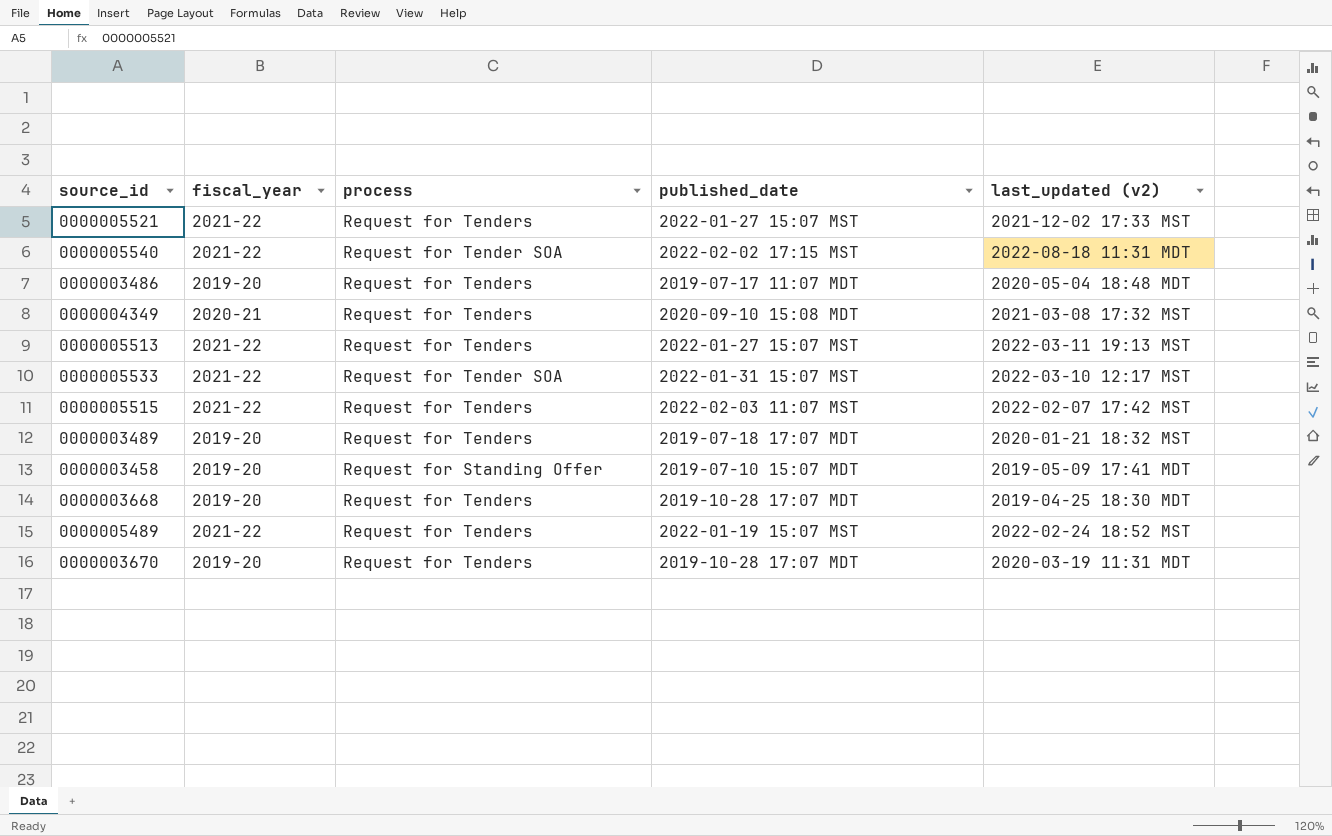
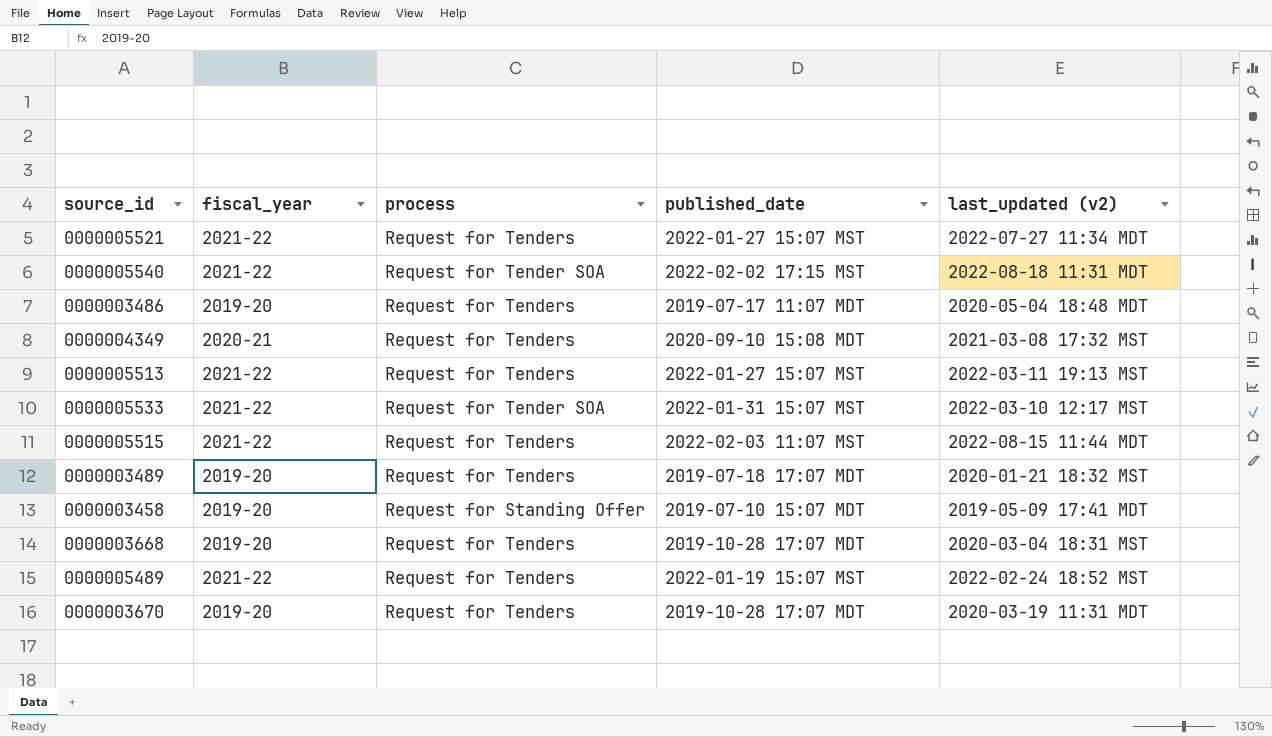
0000005521 | last_updated (v2): 2021-12-02 17:33 MST -> 2022-07-27 11:34 MDT
0000005515 | last_updated (v2): 2022-02-07 17:42 MST -> 2022-08-15 11:44 MDT
0000003668 | last_updated (v2): 2019-04-25 18:30 MDT -> 2020-03-04 18:31 MST

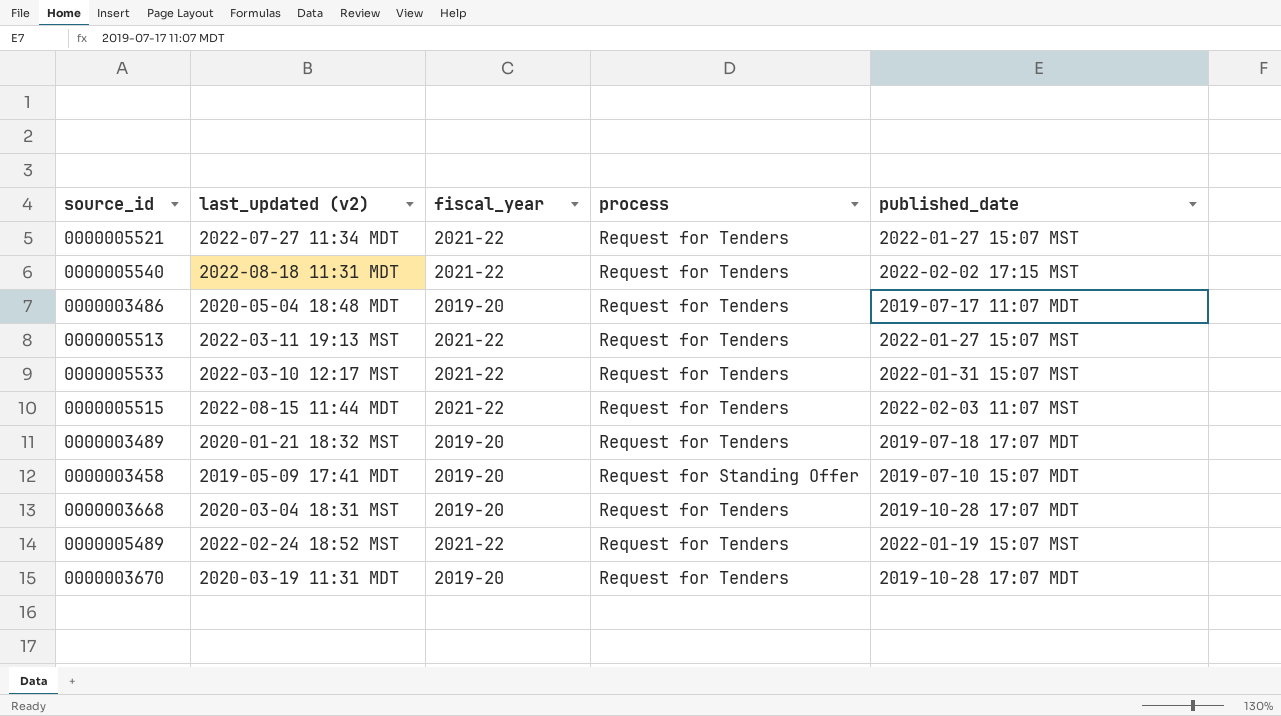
column last_updated (v2) | position: 5 -> 2
row 0000004349: 2020-21 | Request for Tenders | 2020-09-10 15:08 MDT | 2021-03-08 17:32 MST -> none
0000005540 | process: Request for Tender SOA -> Request for Tenders
0000005533 | process: Request for Tender SOA -> Request for Tenders

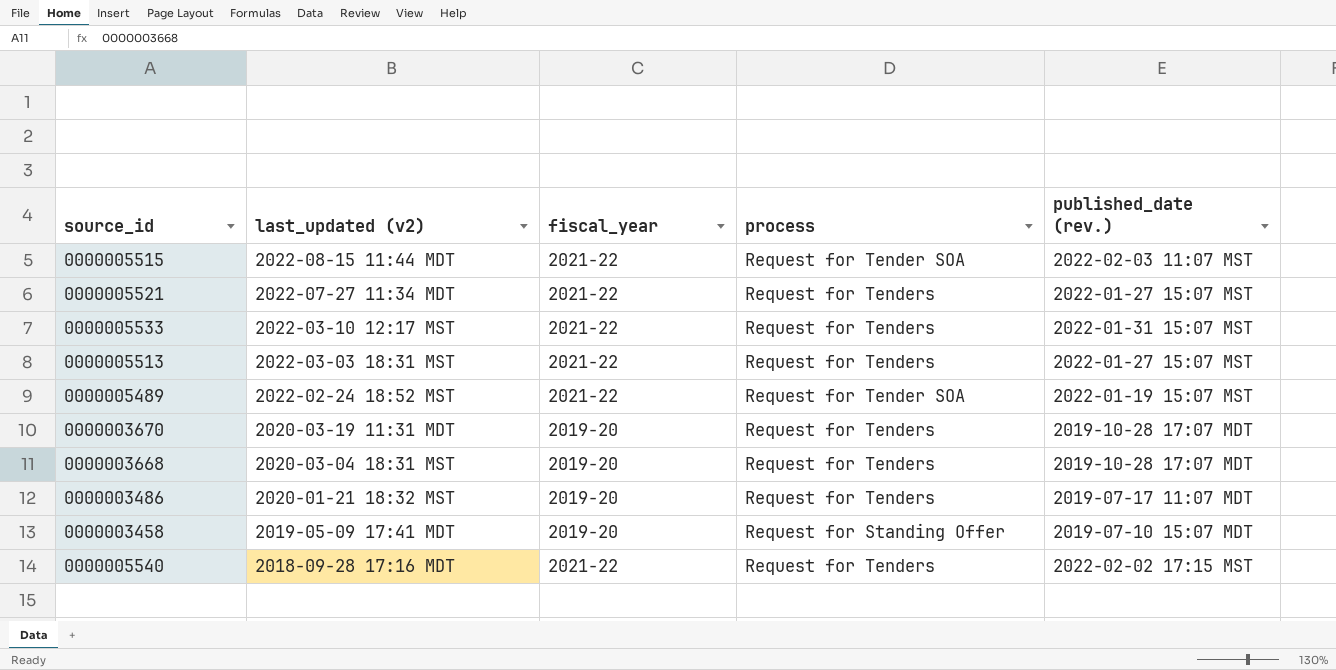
row order: none -> last_updated (v2) descending
column name: published_date -> published_date (rev.)
row 0000003489: 2020-01-21 18:32 MST | 2019-20 | Request for Tenders | 2019-07-18 17:07 MDT -> none
0000005515 | process: Request for Tenders -> Request for Tender SOA
0000005513 | last_updated (v2): 2022-03-11 19:13 MST -> 2022-03-03 18:31 MST
0000005489 | process: Request for Tenders -> Request for Tender SOA
0000003486 | last_updated (v2): 2020-05-04 18:48 MDT -> 2020-01-21 18:32 MST
0000005540 | last_updated (v2): 2022-08-18 11:31 MDT -> 2018-09-28 17:16 MDT

